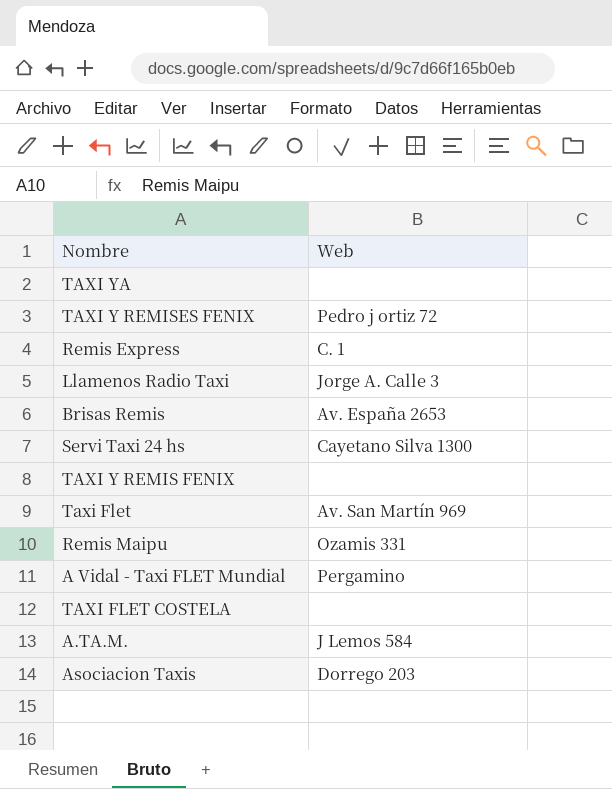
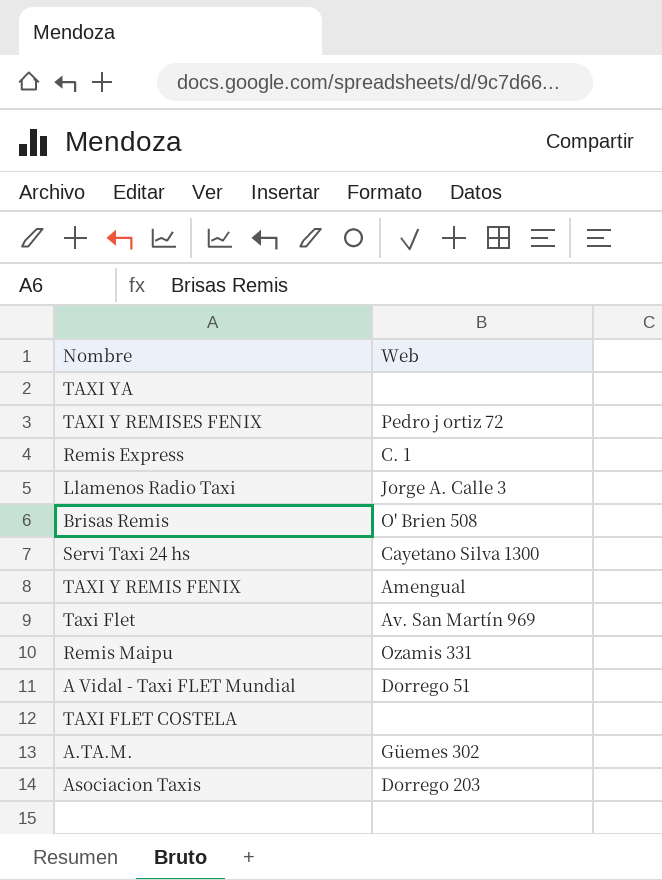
Brisas Remis | Web: Av. España 2653 -> O' Brien 508
TAXI Y REMIS FENIX | Web: none -> Amengual
A Vidal - Taxi FLET Mundial | Web: Pergamino -> Dorrego 51
A.TA.M. | Web: J Lemos 584 -> Güemes 302

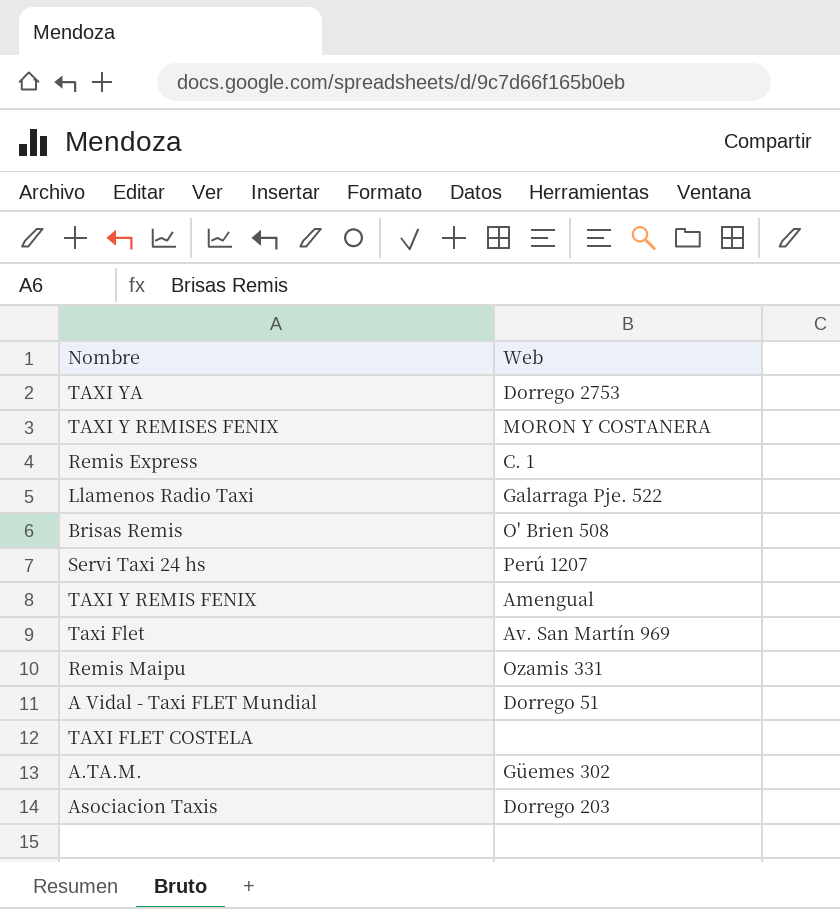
TAXI YA | Web: none -> Dorrego 2753
TAXI Y REMISES FENIX | Web: Pedro j ortiz 72 -> MORON Y COSTANERA
Llamenos Radio Taxi | Web: Jorge A. Calle 3 -> Galarraga Pje. 522
Servi Taxi 24 hs | Web: Cayetano Silva 1300 -> Perú 1207

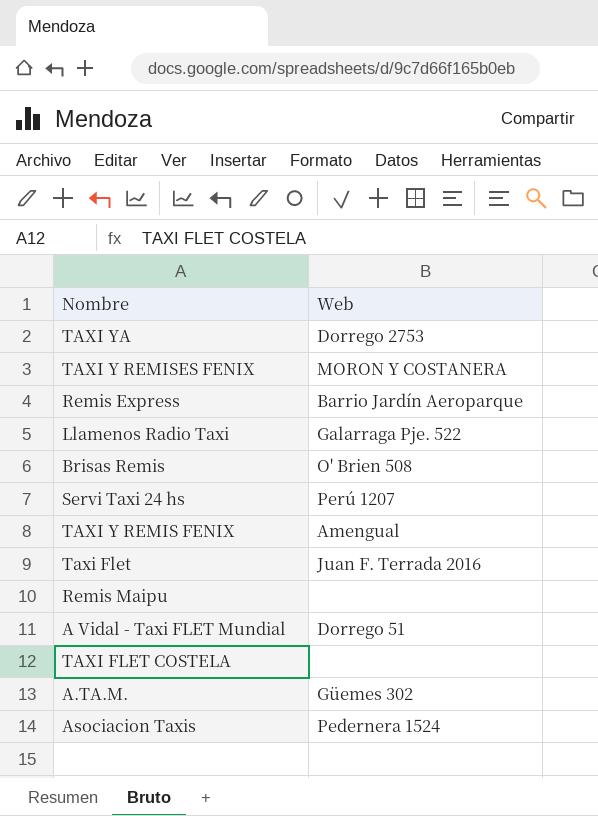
Remis Express | Web: C. 1 -> Barrio Jardín Aeroparque
Taxi Flet | Web: Av. San Martín 969 -> Juan F. Terrada 2016
Remis Maipu | Web: Ozamis 331 -> none
Asociacion Taxis | Web: Dorrego 203 -> Pedernera 1524

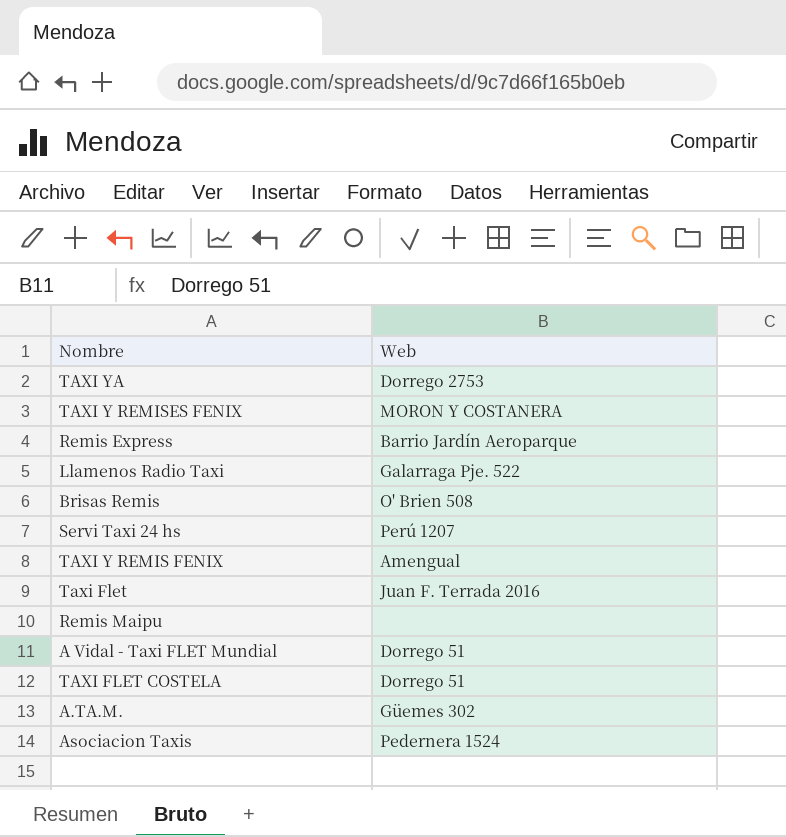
TAXI FLET COSTELA | Web: none -> Dorrego 51

